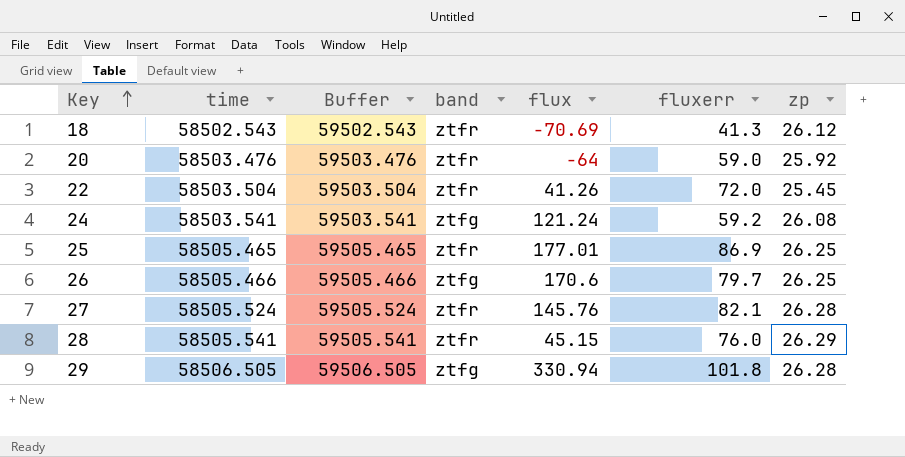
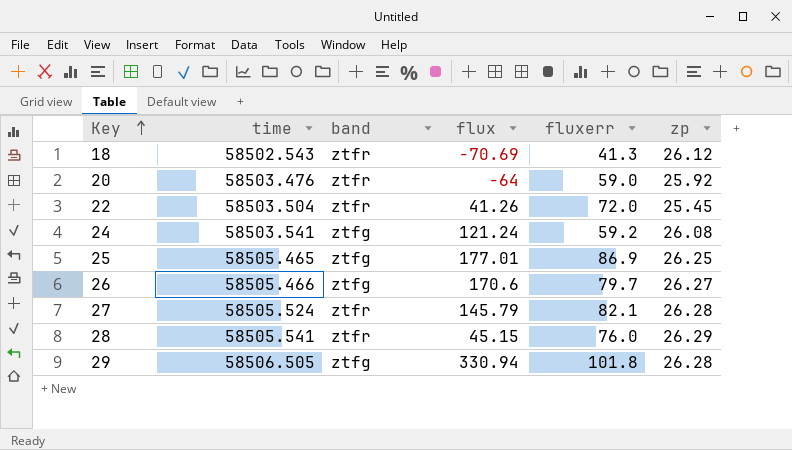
column Buffer | formula: [time] + 1000 -> none
25 | band: ztfr -> ztfg
26 | zp: 26.25 -> 26.27
27 | flux: 145.76 -> 145.79

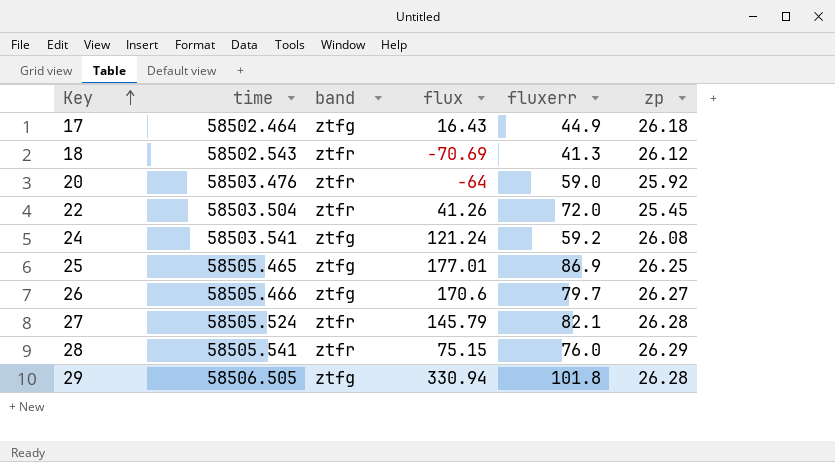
row 17: none -> 58502.464 | ztfg | 16.43 | 44.9 | 26.18
28 | flux: 45.15 -> 75.15

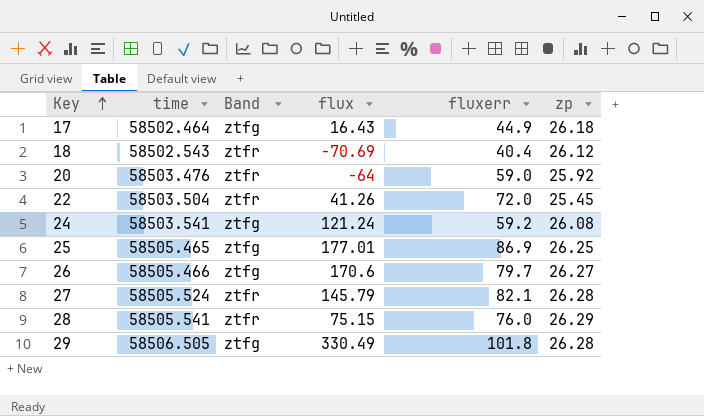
column name: band -> Band
18 | fluxerr: 41.3 -> 40.4
29 | flux: 330.94 -> 330.49

